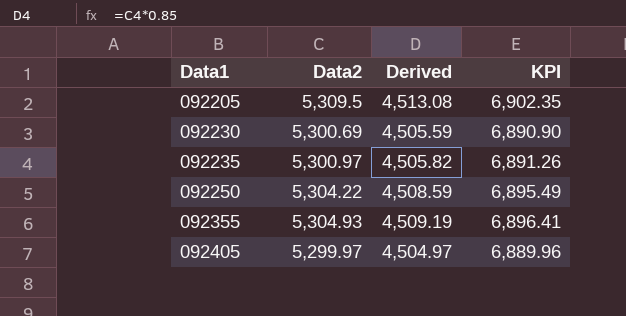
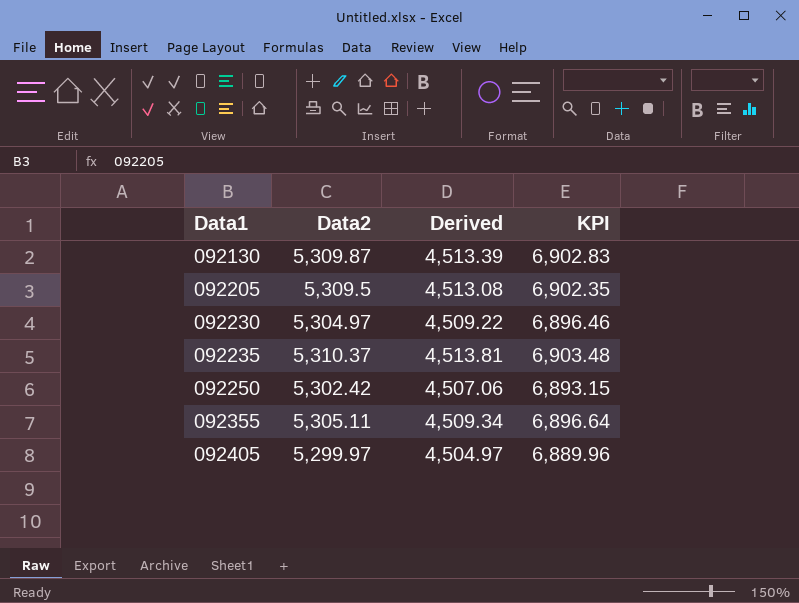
row 092130: none -> 5,309.87 | 4,513.39 | 6,902.83
092230 | Data2: 5,300.69 -> 5,304.97
092230 | Derived: 4,505.59 -> 4,509.22
092230 | KPI: 6,890.90 -> 6,896.46
092235 | Data2: 5,300.97 -> 5,310.37
092235 | Derived: 4,505.82 -> 4,513.81
092235 | KPI: 6,891.26 -> 6,903.48
092250 | Data2: 5,304.22 -> 5,302.42
092250 | Derived: 4,508.59 -> 4,507.06
092250 | KPI: 6,895.49 -> 6,893.15
092355 | Data2: 5,304.93 -> 5,305.11
092355 | Derived: 4,509.19 -> 4,509.34
092355 | KPI: 6,896.41 -> 6,896.64

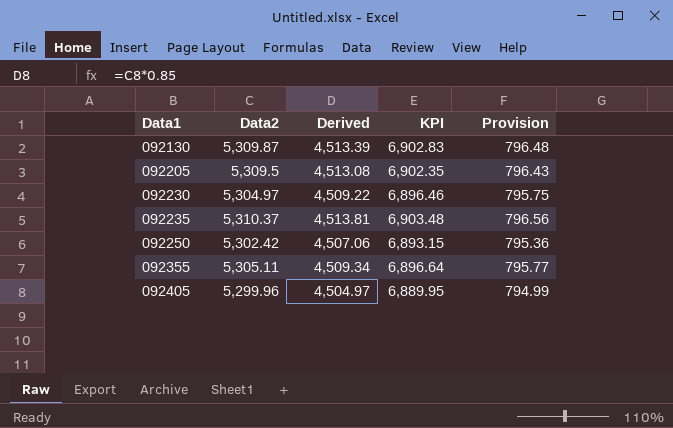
column Provision | formula: none -> [Data2] * 0.15
092405 | Data2: 5,299.97 -> 5,299.96
092405 | KPI: 6,889.96 -> 6,889.95

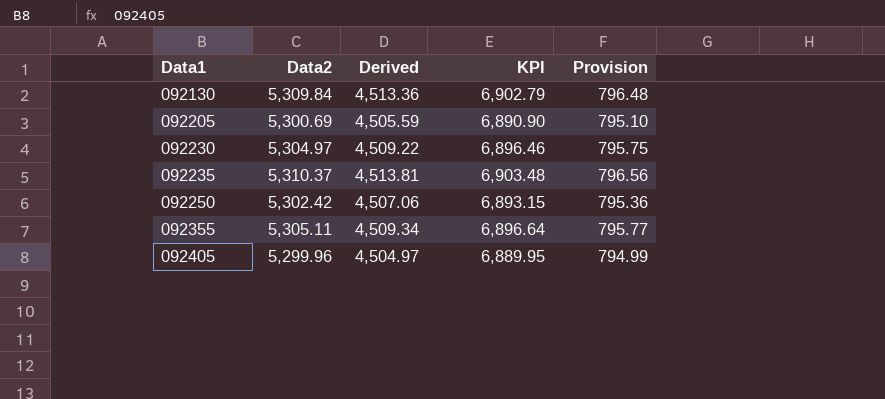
092130 | Data2: 5,309.87 -> 5,309.84
092130 | Derived: 4,513.39 -> 4,513.36
092130 | KPI: 6,902.83 -> 6,902.79
092205 | Data2: 5,309.5 -> 5,300.69
092205 | Derived: 4,513.08 -> 4,505.59
092205 | KPI: 6,902.35 -> 6,890.90
092205 | Provision: 796.43 -> 795.10

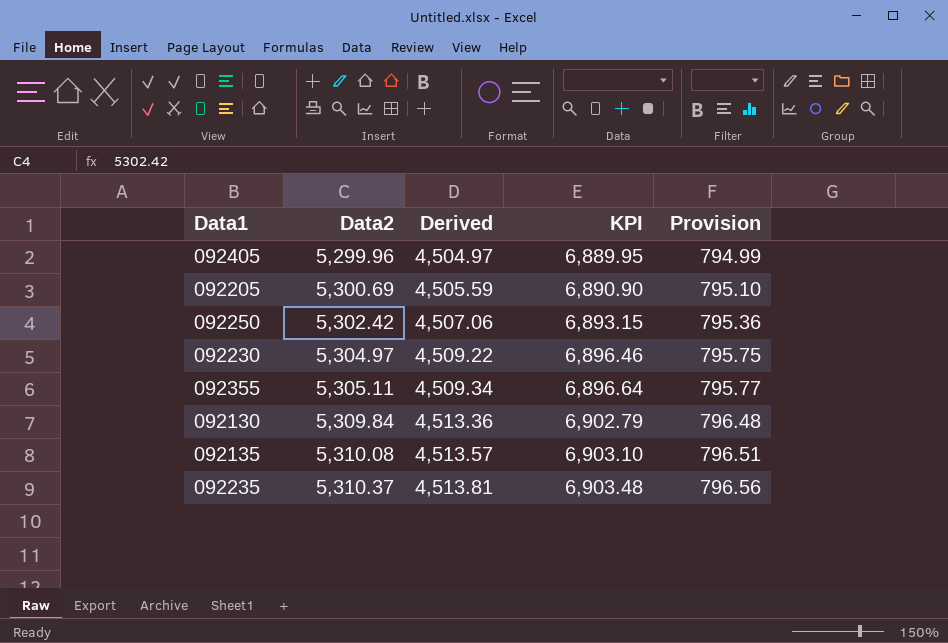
row order: Data1 ascending -> Data2 ascending
row 092135: none -> 5,310.08 | 4,513.57 | 6,903.10 | 796.51

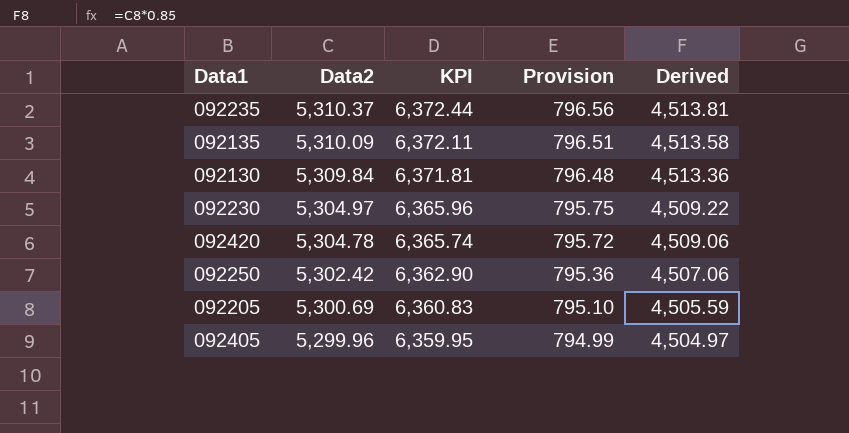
row order: Data2 ascending -> Data2 descending
column KPI | formula: [Data2] * 1.3 -> [Data2] * 1.2
column Derived | position: 3 -> 5
row 092355: 5,305.11 | 4,509.34 | 6,896.64 | 795.77 -> none
092135 | Data2: 5,310.08 -> 5,310.09
092135 | Derived: 4,513.57 -> 4,513.58
row 092420: none -> 5,304.78 | 6,365.74 | 795.72 | 4,509.06

